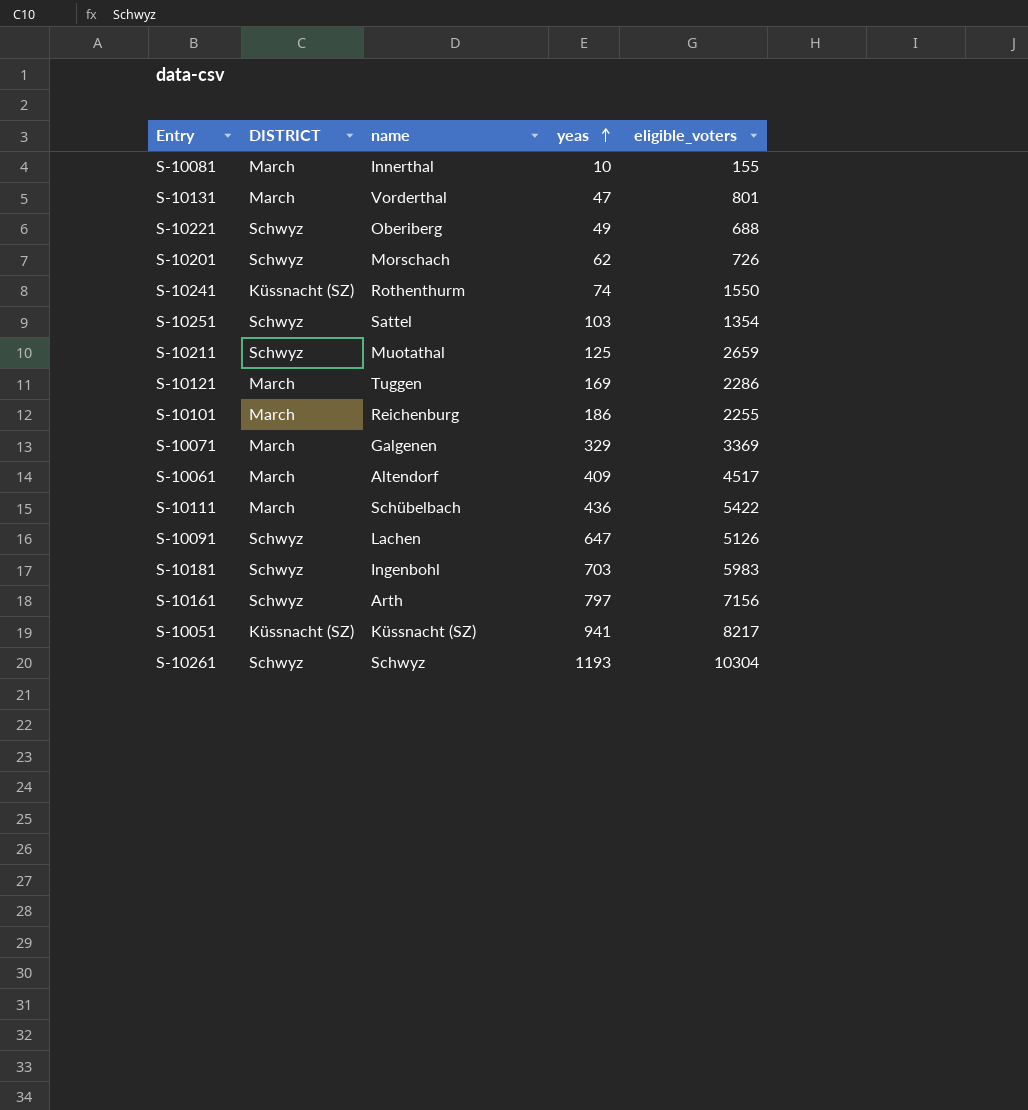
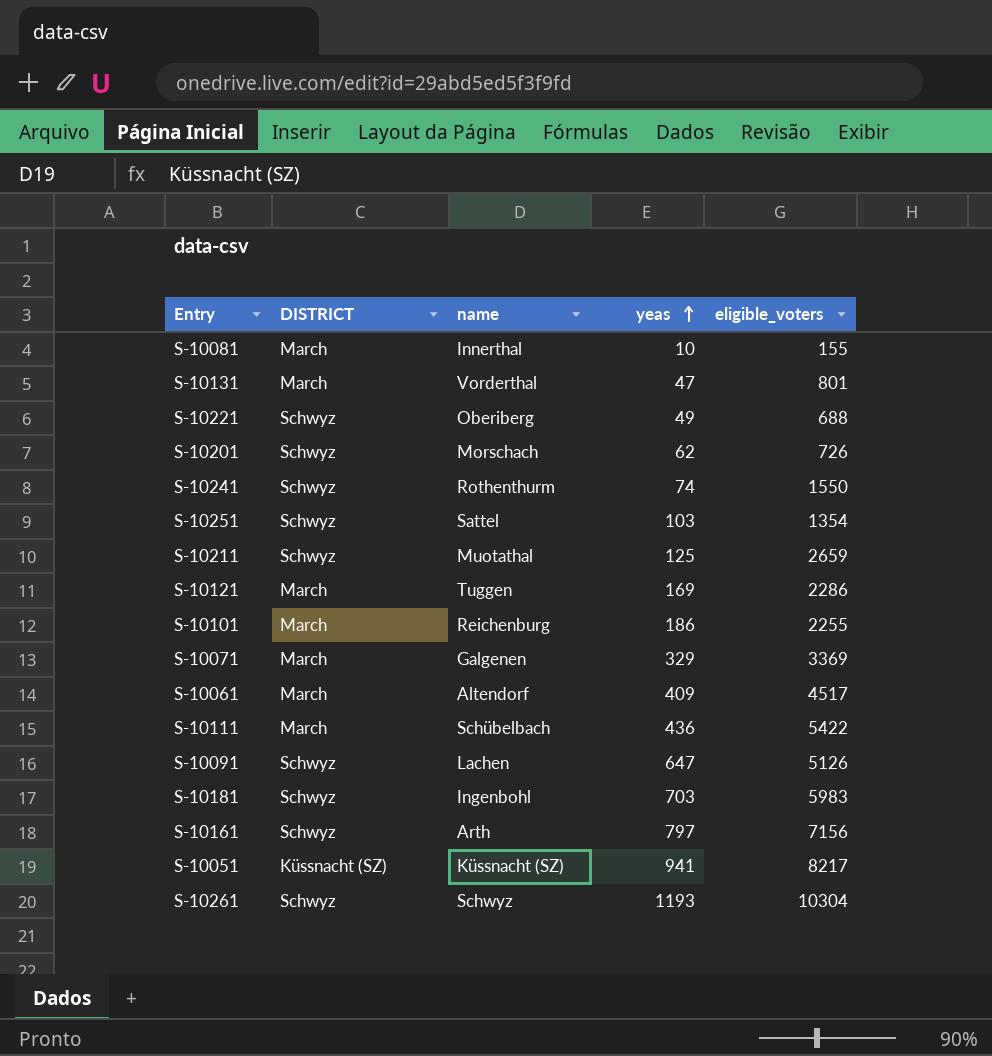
S-10241 | DISTRICT: Küssnacht (SZ) -> Schwyz

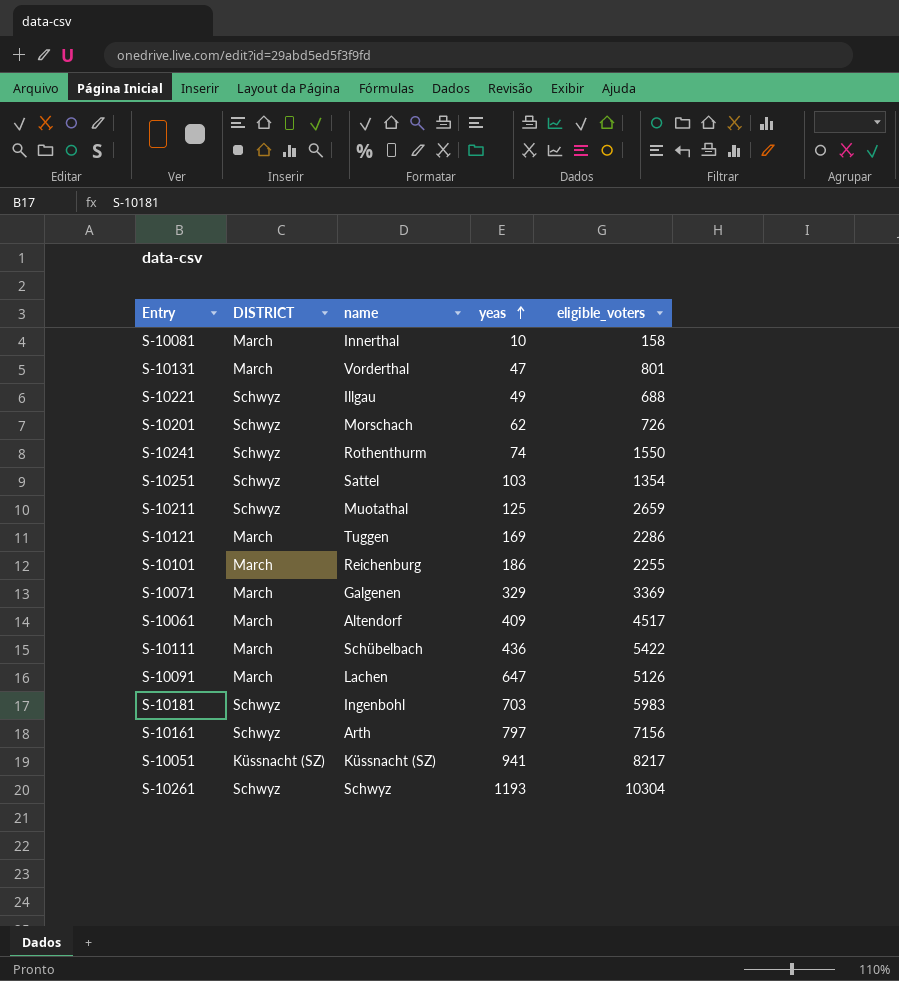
S-10081 | eligible_voters: 155 -> 158
S-10221 | name: Oberiberg -> Illgau
S-10091 | DISTRICT: Schwyz -> March

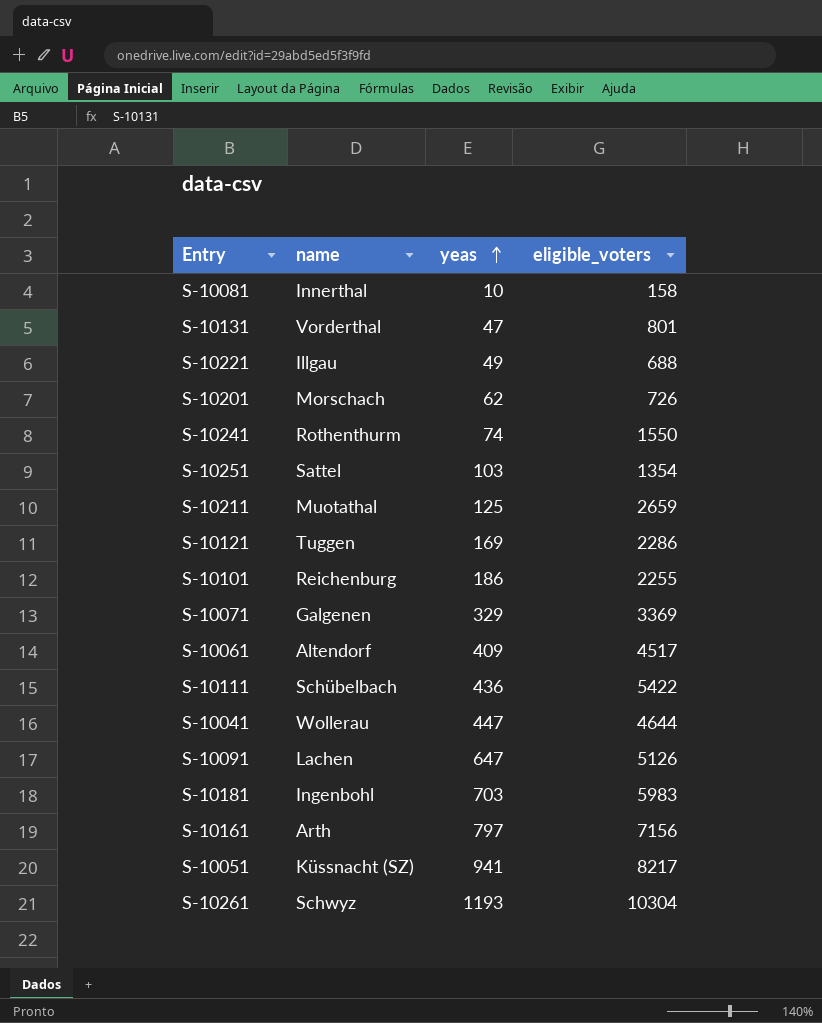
column DISTRICT | position: 2 -> none
row S-10041: none -> Wollerau | 447 | 4644

